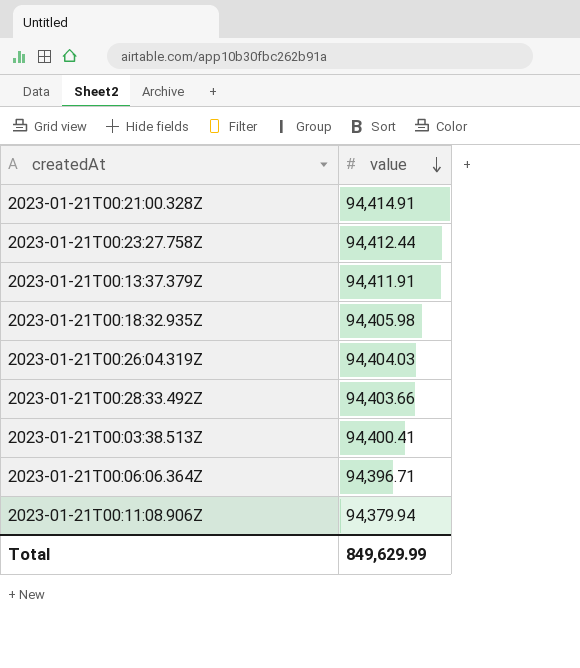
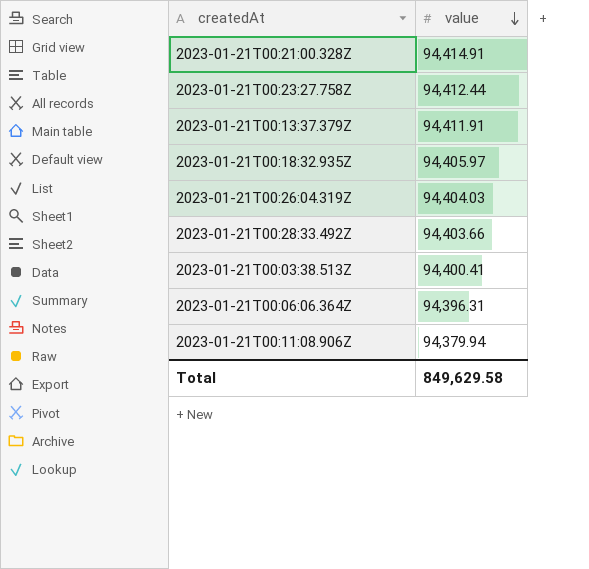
2023-01-21T00:18:32.935Z | value: 94,405.98 -> 94,405.97
2023-01-21T00:06:06.364Z | value: 94,396.71 -> 94,396.31
Total | value: 849,629.99 -> 849,629.58

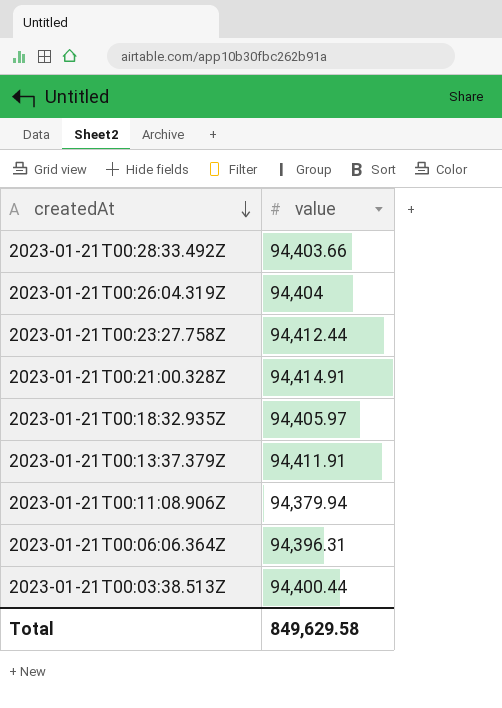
row order: value descending -> createdAt descending
2023-01-21T00:26:04.319Z | value: 94,404.03 -> 94,404
2023-01-21T00:03:38.513Z | value: 94,400.41 -> 94,400.44

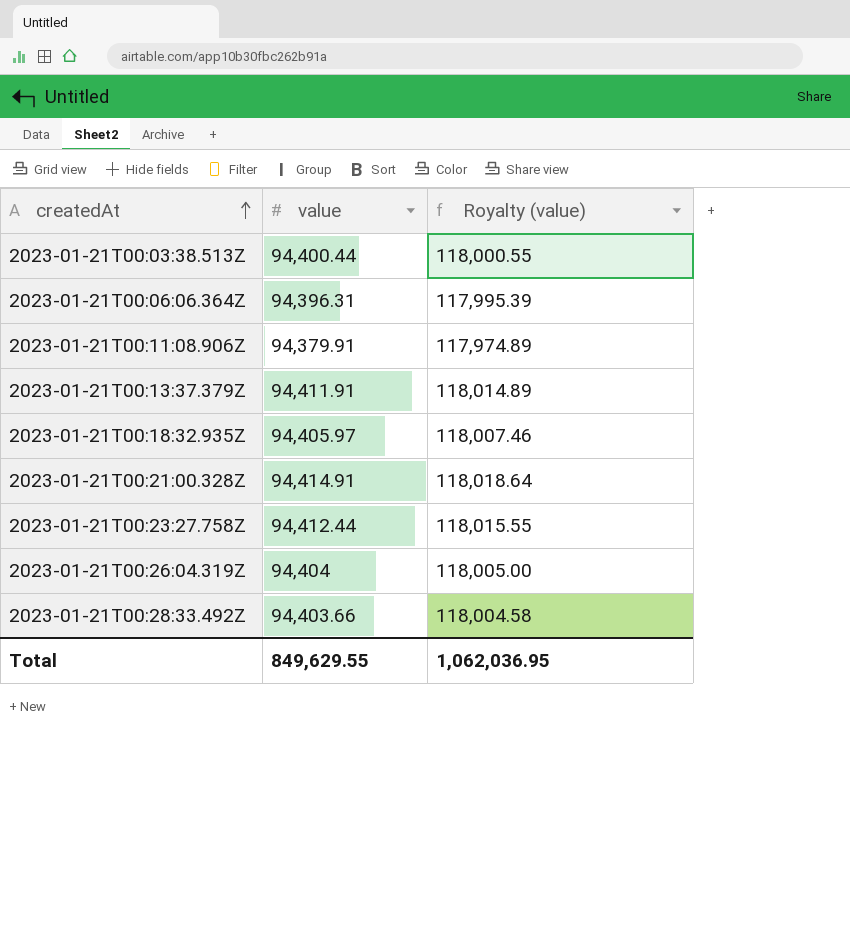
row order: createdAt descending -> createdAt ascending
column Royalty (value) | formula: none -> [value] * 1.25
2023-01-21T00:11:08.906Z | value: 94,379.94 -> 94,379.91
Total | value: 849,629.58 -> 849,629.55

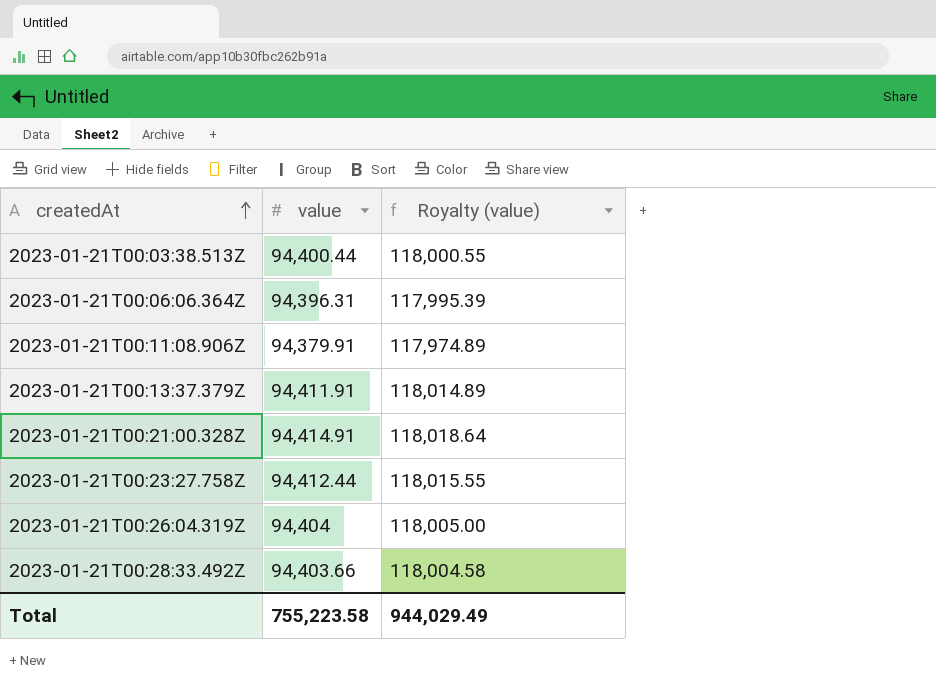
row 2023-01-21T00:18:32.935Z: 94,405.97 | 118,007.46 -> none
Total | value: 849,629.55 -> 755,223.58
Total | Royalty (value): 1,062,036.95 -> 944,029.49

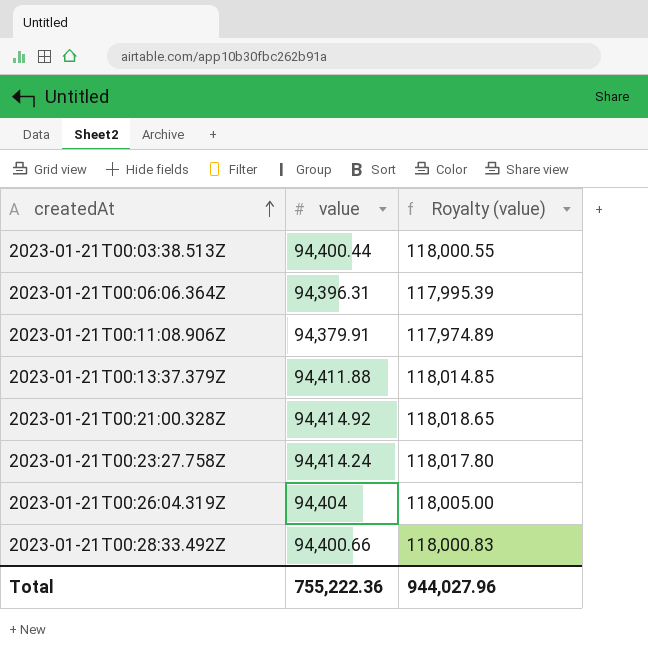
2023-01-21T00:13:37.379Z | value: 94,411.91 -> 94,411.88
2023-01-21T00:13:37.379Z | Royalty (value): 118,014.89 -> 118,014.85
2023-01-21T00:21:00.328Z | value: 94,414.91 -> 94,414.92
2023-01-21T00:21:00.328Z | Royalty (value): 118,018.64 -> 118,018.65
2023-01-21T00:23:27.758Z | value: 94,412.44 -> 94,414.24
2023-01-21T00:23:27.758Z | Royalty (value): 118,015.55 -> 118,017.80
2023-01-21T00:28:33.492Z | value: 94,403.66 -> 94,400.66
2023-01-21T00:28:33.492Z | Royalty (value): 118,004.58 -> 118,000.83
Total | value: 755,223.58 -> 755,222.36
Total | Royalty (value): 944,029.49 -> 944,027.96

